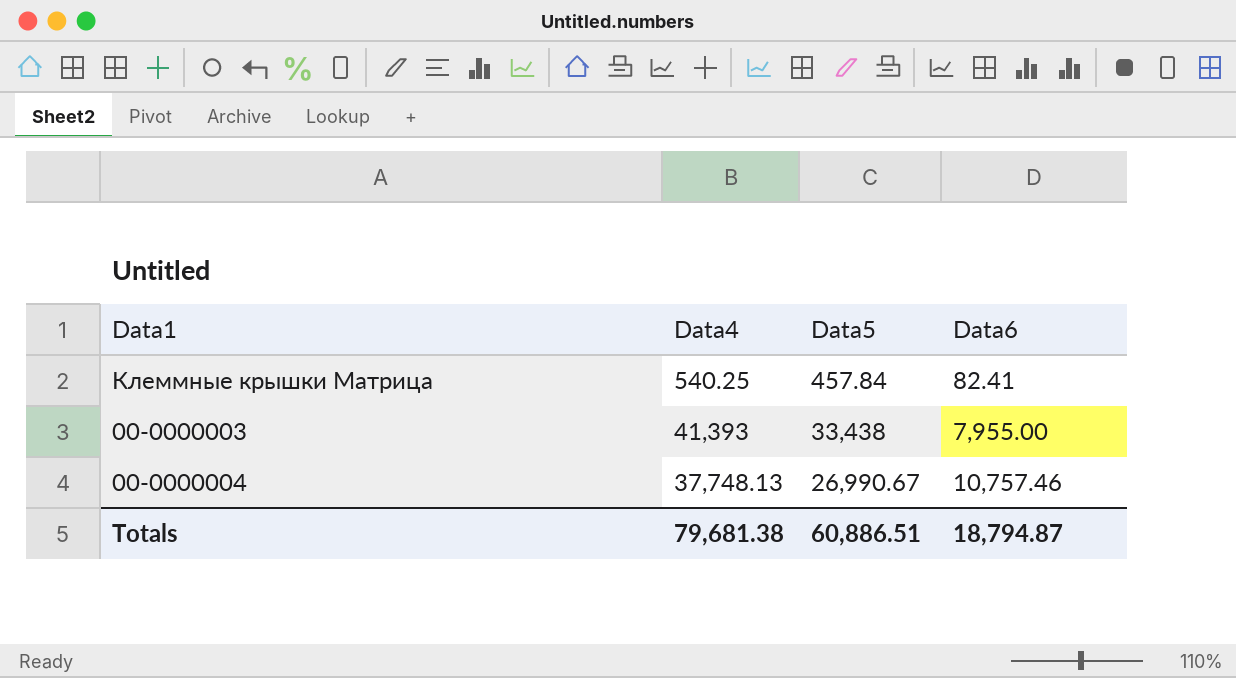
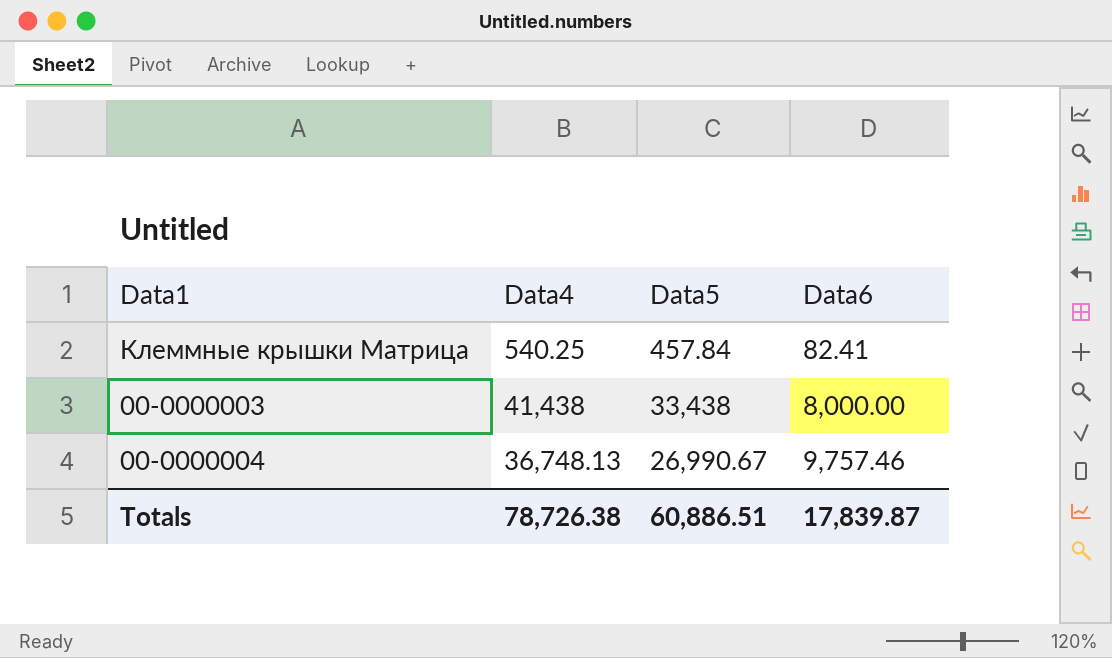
00-0000003 | Data4: 41,393 -> 41,438
00-0000003 | Data6: 7,955.00 -> 8,000.00
00-0000004 | Data4: 37,748.13 -> 36,748.13
00-0000004 | Data6: 10,757.46 -> 9,757.46
Totals | Data4: 79,681.38 -> 78,726.38
Totals | Data6: 18,794.87 -> 17,839.87

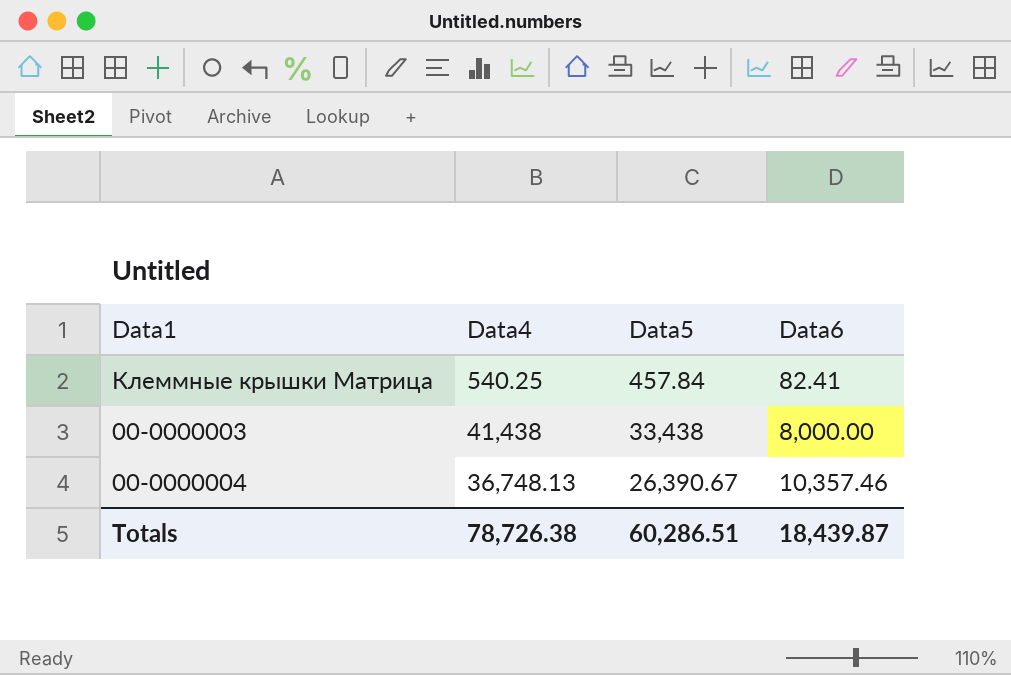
00-0000004 | Data5: 26,990.67 -> 26,390.67
00-0000004 | Data6: 9,757.46 -> 10,357.46
Totals | Data5: 60,886.51 -> 60,286.51
Totals | Data6: 17,839.87 -> 18,439.87

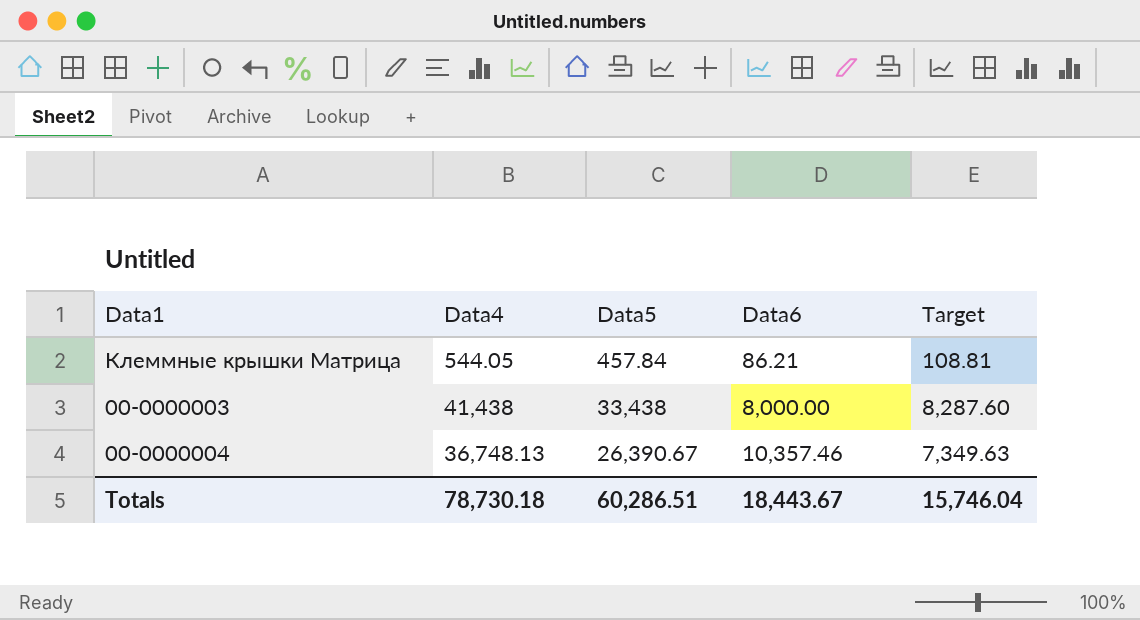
column Target | formula: none -> [Data4] * 0.2
Клеммные крышки Матрица | Data4: 540.25 -> 544.05
Клеммные крышки Матрица | Data6: 82.41 -> 86.21
Totals | Data4: 78,726.38 -> 78,730.18
Totals | Data6: 18,439.87 -> 18,443.67

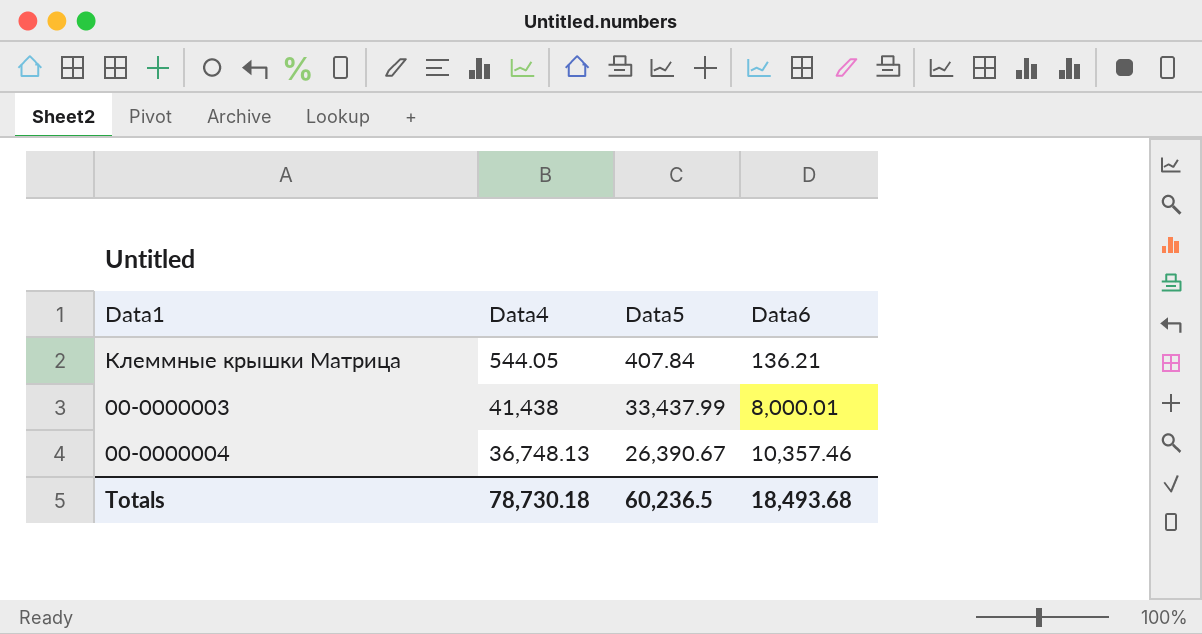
column Target | formula: [Data4] * 0.2 -> none
Клеммные крышки Матрица | Data5: 457.84 -> 407.84
Клеммные крышки Матрица | Data6: 86.21 -> 136.21
00-0000003 | Data5: 33,438 -> 33,437.99
00-0000003 | Data6: 8,000.00 -> 8,000.01
Totals | Data5: 60,286.51 -> 60,236.5
Totals | Data6: 18,443.67 -> 18,493.68

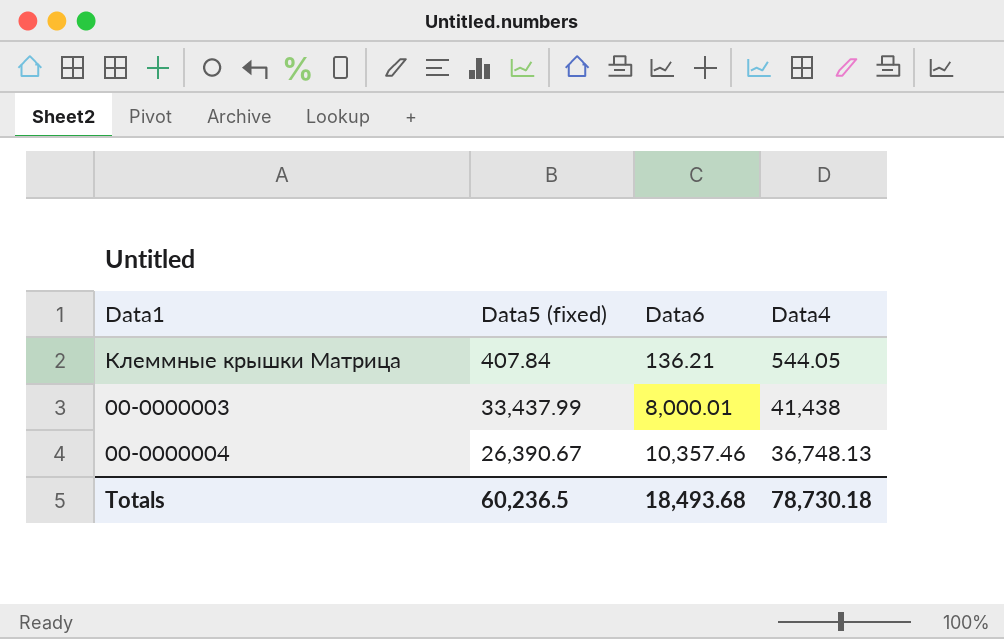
column name: Data5 -> Data5 (fixed)
column Data4 | position: 2 -> 4

